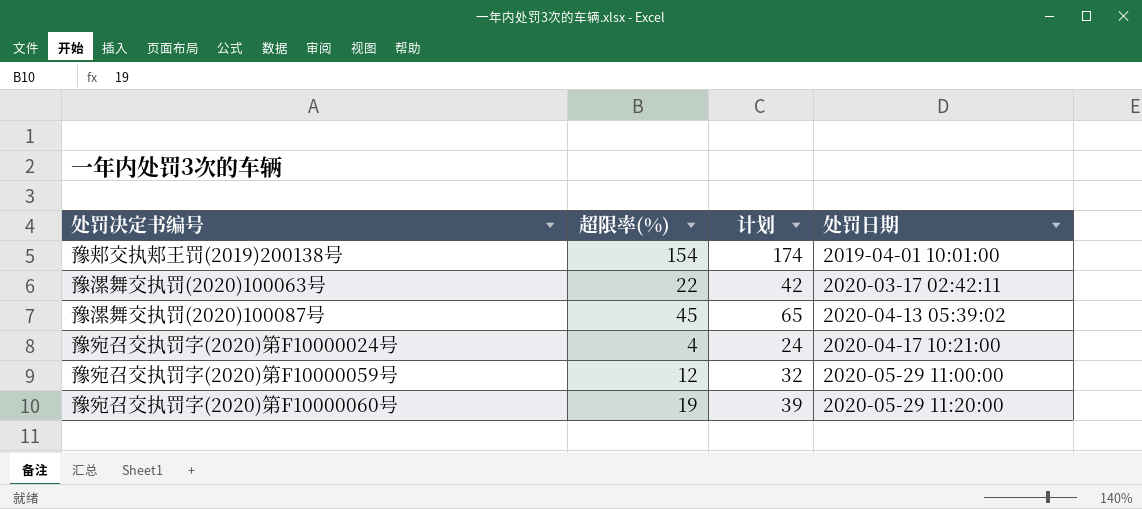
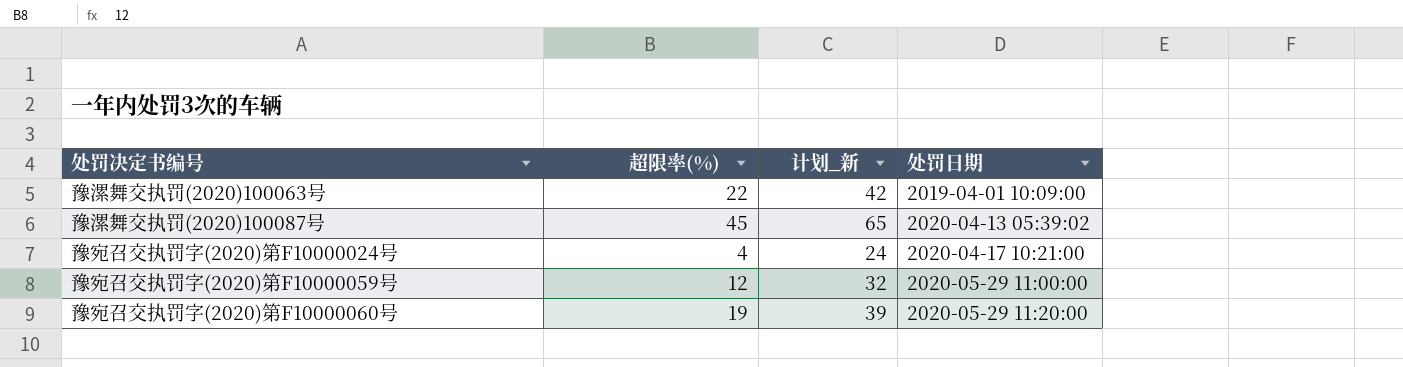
column name: 计划 -> 计划_新
row 豫郏交执郏王罚(2019)200138号: 154 | 174 | 2019-04-01 10:01:00 -> none
豫漯舞交执罚(2020)100063号 | 处罚日期: 2020-03-17 02:42:11 -> 2019-04-01 10:09:00

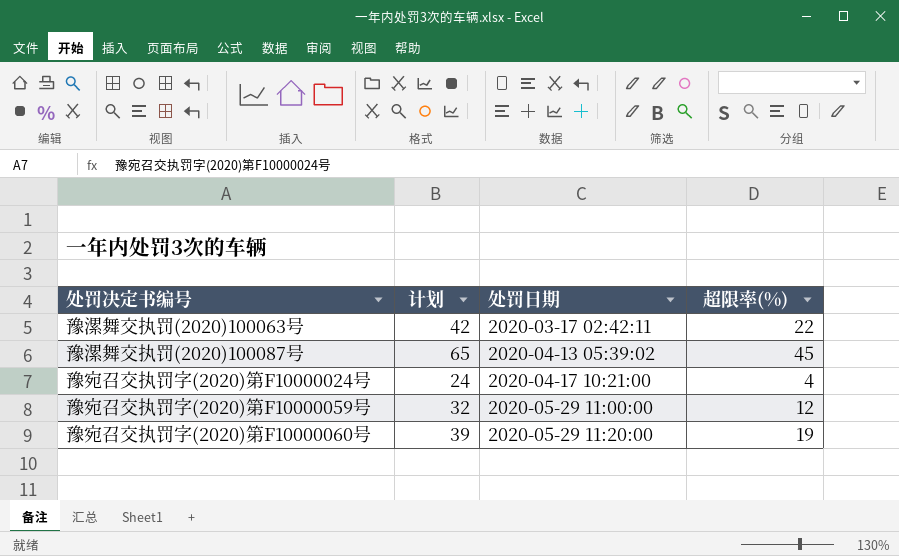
column name: 计划_新 -> 计划
column 超限率(%) | position: 2 -> 4
豫漯舞交执罚(2020)100063号 | 处罚日期: 2019-04-01 10:09:00 -> 2020-03-17 02:42:11

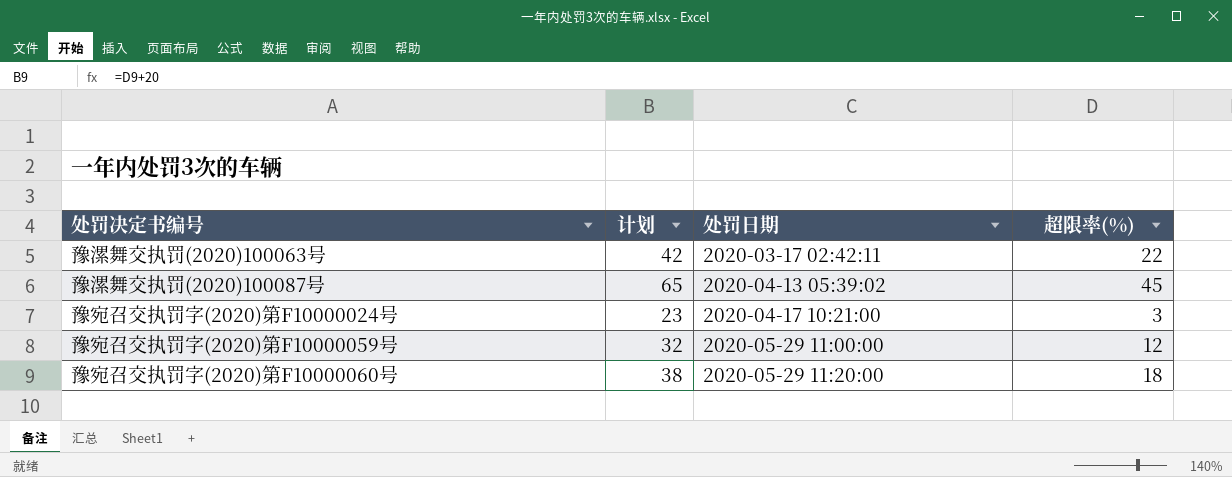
豫宛召交执罚字(2020)第F10000024号 | 计划: 24 -> 23
豫宛召交执罚字(2020)第F10000024号 | 超限率(%): 4 -> 3
豫宛召交执罚字(2020)第F10000060号 | 计划: 39 -> 38
豫宛召交执罚字(2020)第F10000060号 | 超限率(%): 19 -> 18

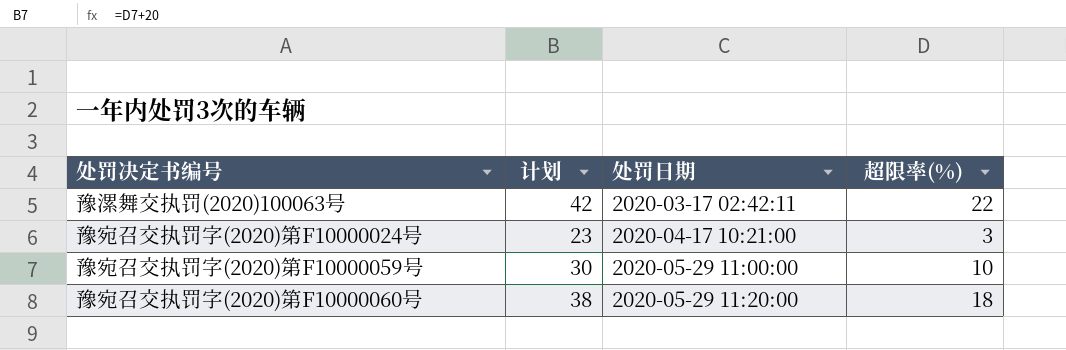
row 豫漯舞交执罚(2020)100087号: 65 | 2020-04-13 05:39:02 | 45 -> none
豫宛召交执罚字(2020)第F10000059号 | 计划: 32 -> 30
豫宛召交执罚字(2020)第F10000059号 | 超限率(%): 12 -> 10

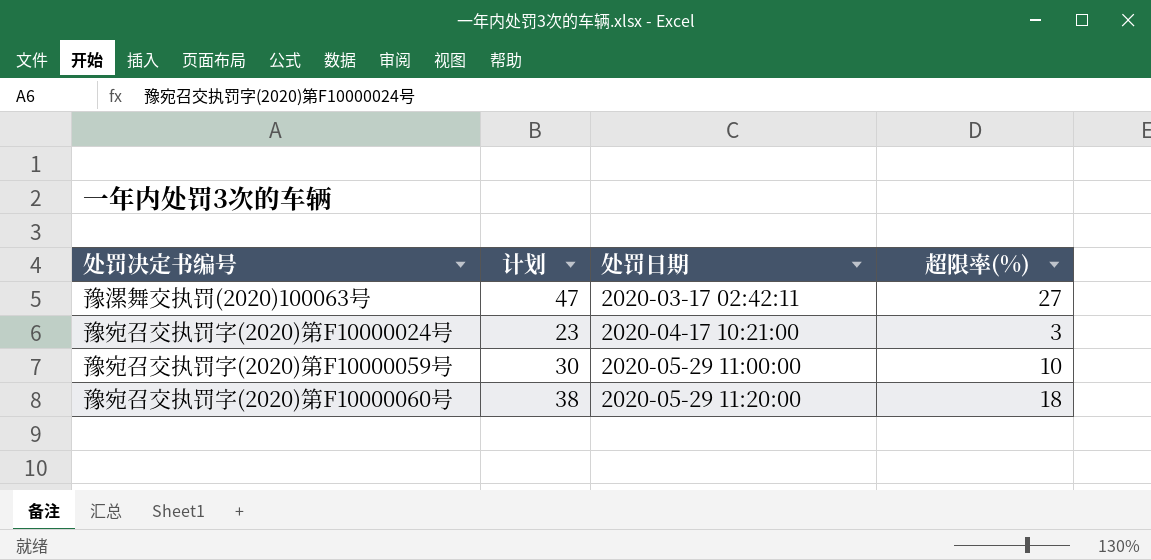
豫漯舞交执罚(2020)100063号 | 计划: 42 -> 47
豫漯舞交执罚(2020)100063号 | 超限率(%): 22 -> 27

